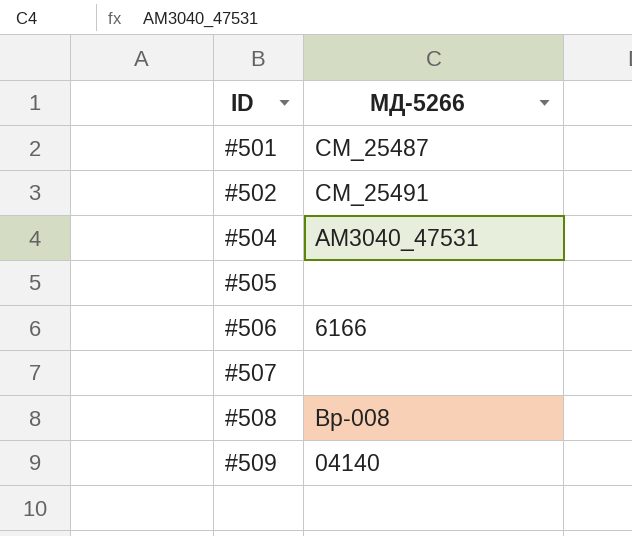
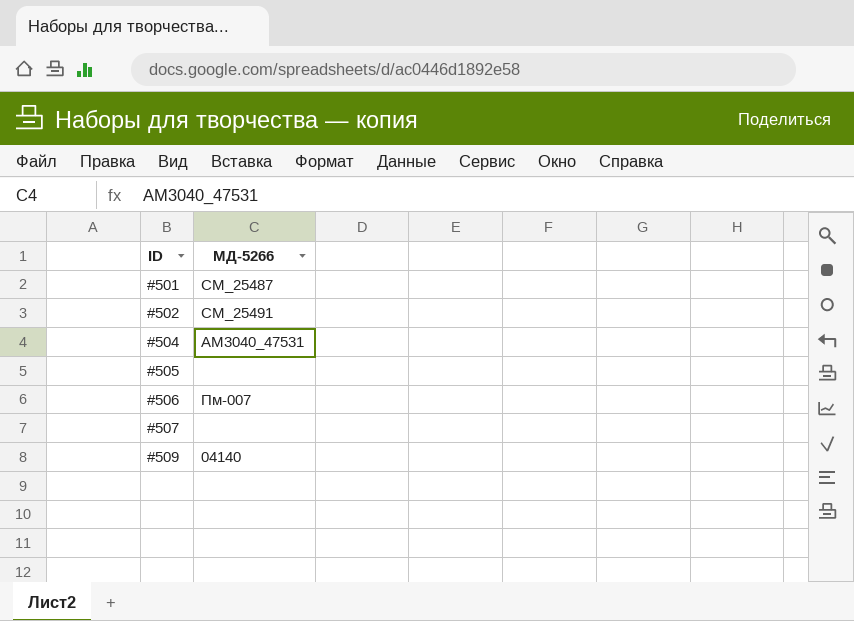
row #508: Вр-008 -> none
#506 | МД-5266: 6166 -> Пм-007

